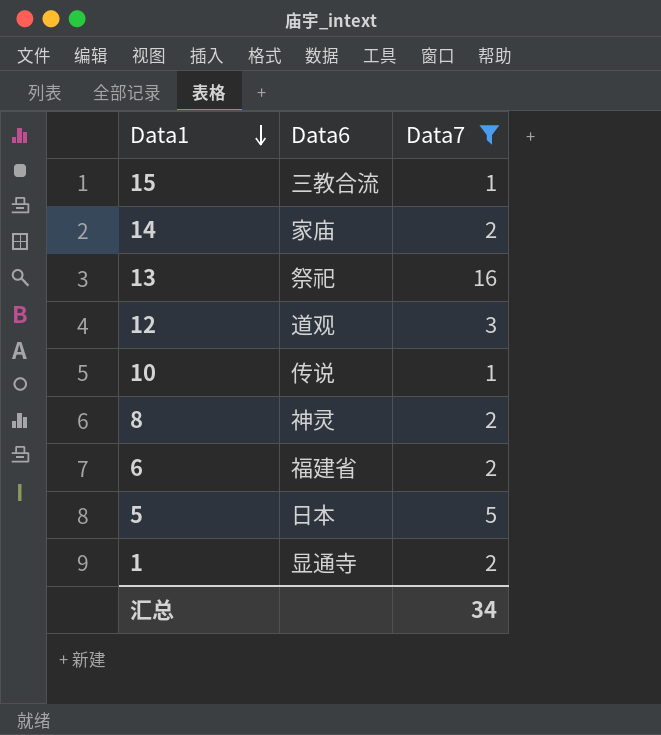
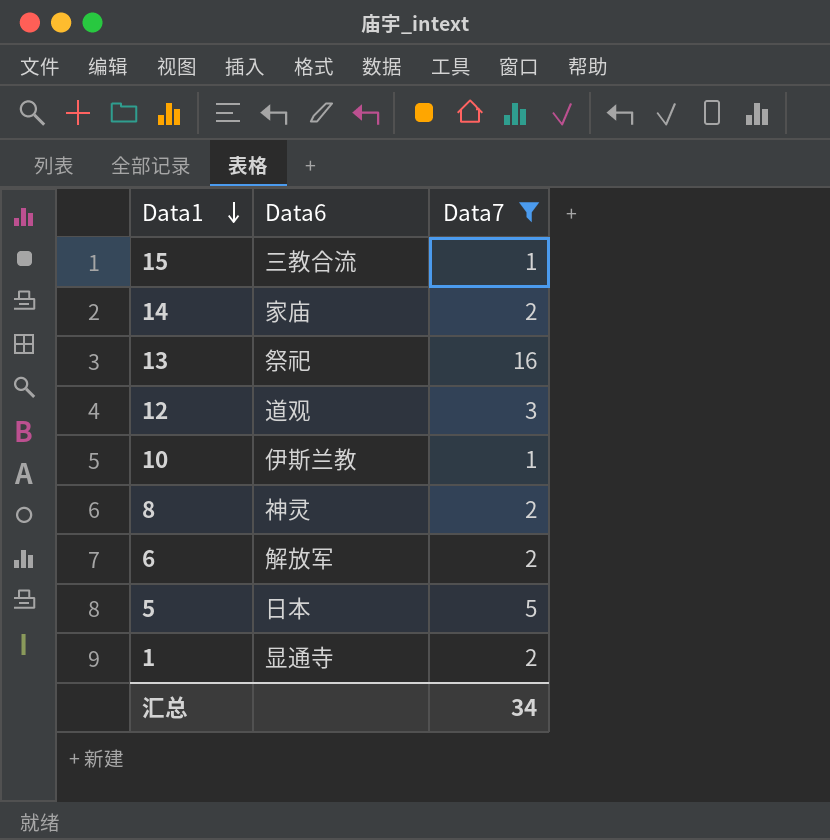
10 | Data6: 传说 -> 伊斯兰教
6 | Data6: 福建省 -> 解放军

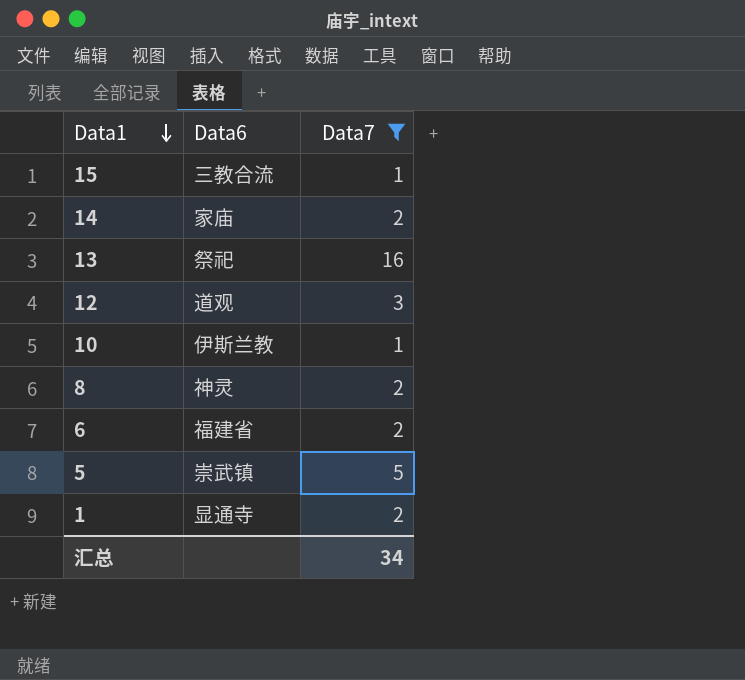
6 | Data6: 解放军 -> 福建省
5 | Data6: 日本 -> 崇武镇

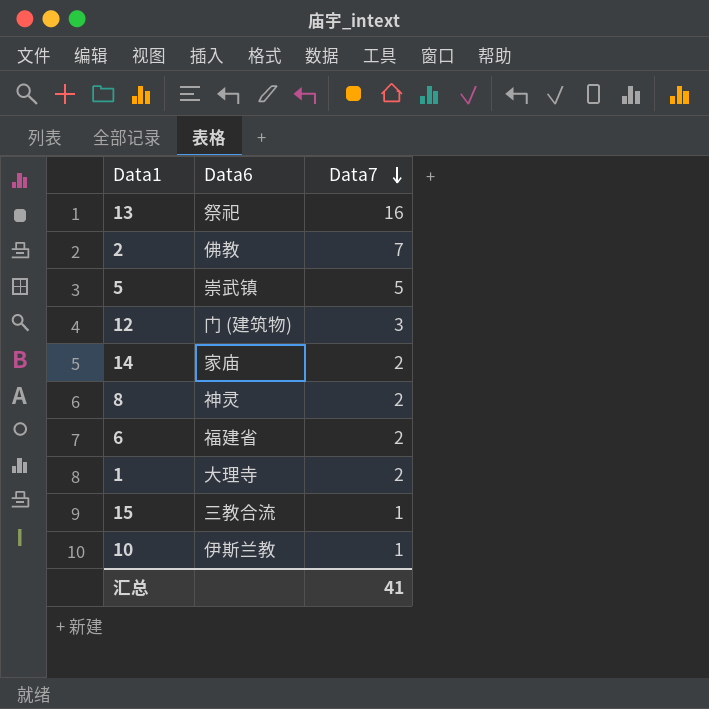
filter: Data7 != 7 -> none
row order: Data1 descending -> Data7 descending
12 | Data6: 道观 -> 门 (建筑物)
1 | Data6: 显通寺 -> 大理寺
汇总 | Data7: 34 -> 41

